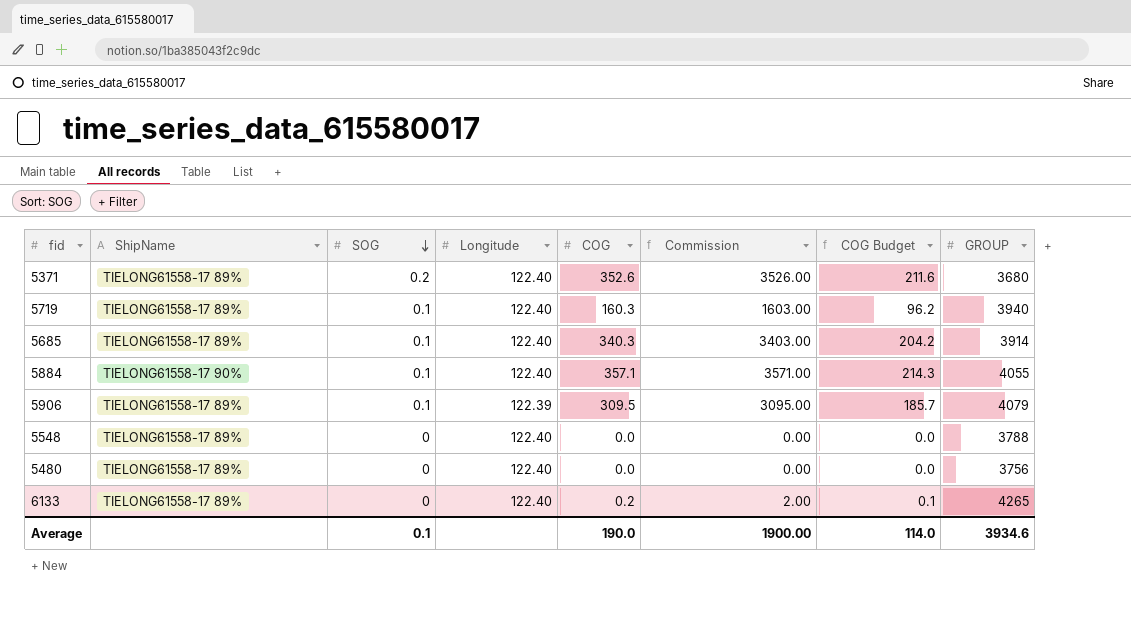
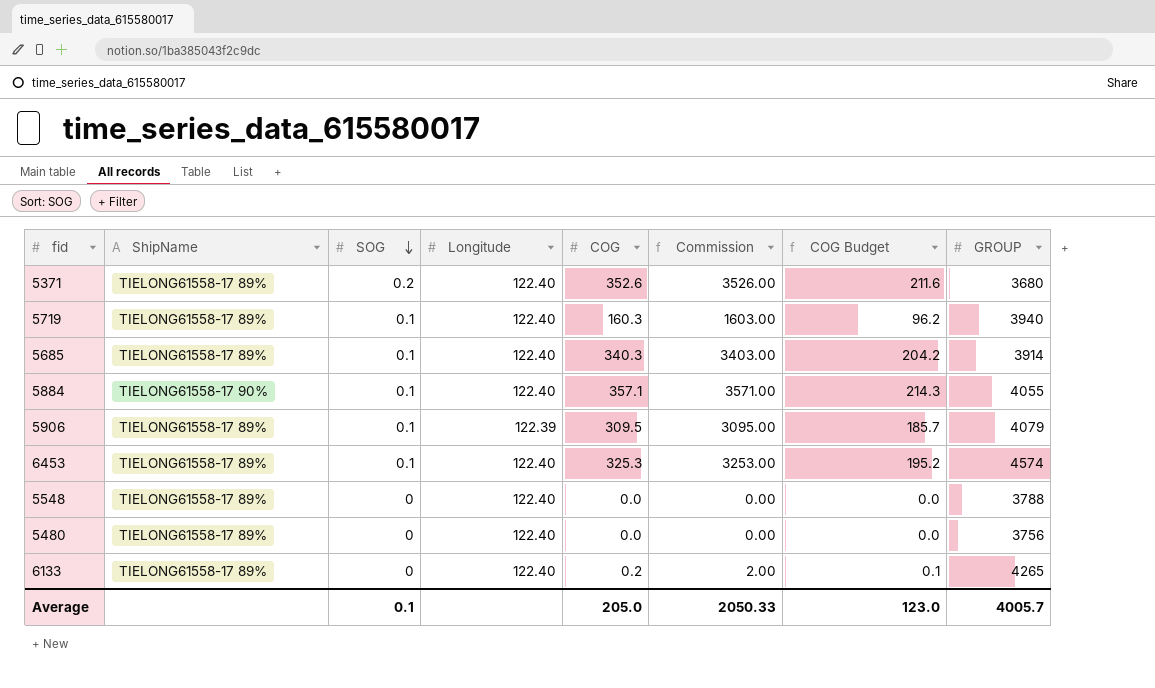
row 6453: none -> TIELONG61558-17 89% | 0.1 | 122.40 | 325.3 | 3253.00 | 195.2 | 4574
Average | COG: 190.0 -> 205.0
Average | Commission: 1900.00 -> 2050.33
Average | COG Budget: 114.0 -> 123.0
Average | GROUP: 3934.6 -> 4005.7

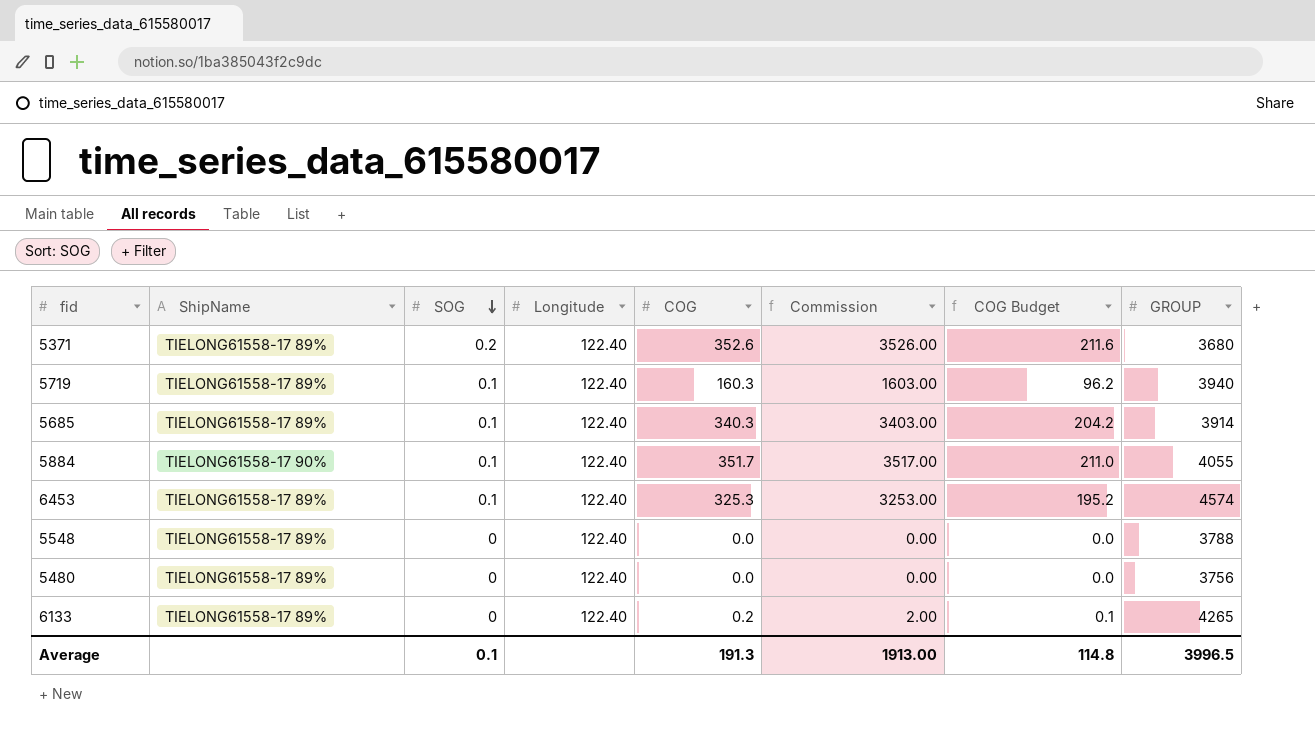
row 5906: TIELONG61558-17 89% | 0.1 | 122.39 | 309.5 | 3095.00 | 185.7 | 4079 -> none
5884 | COG: 357.1 -> 351.7
5884 | Commission: 3571.00 -> 3517.00
5884 | COG Budget: 214.3 -> 211.0
Average | COG: 205.0 -> 191.3
Average | Commission: 2050.33 -> 1913.00
Average | COG Budget: 123.0 -> 114.8
Average | GROUP: 4005.7 -> 3996.5

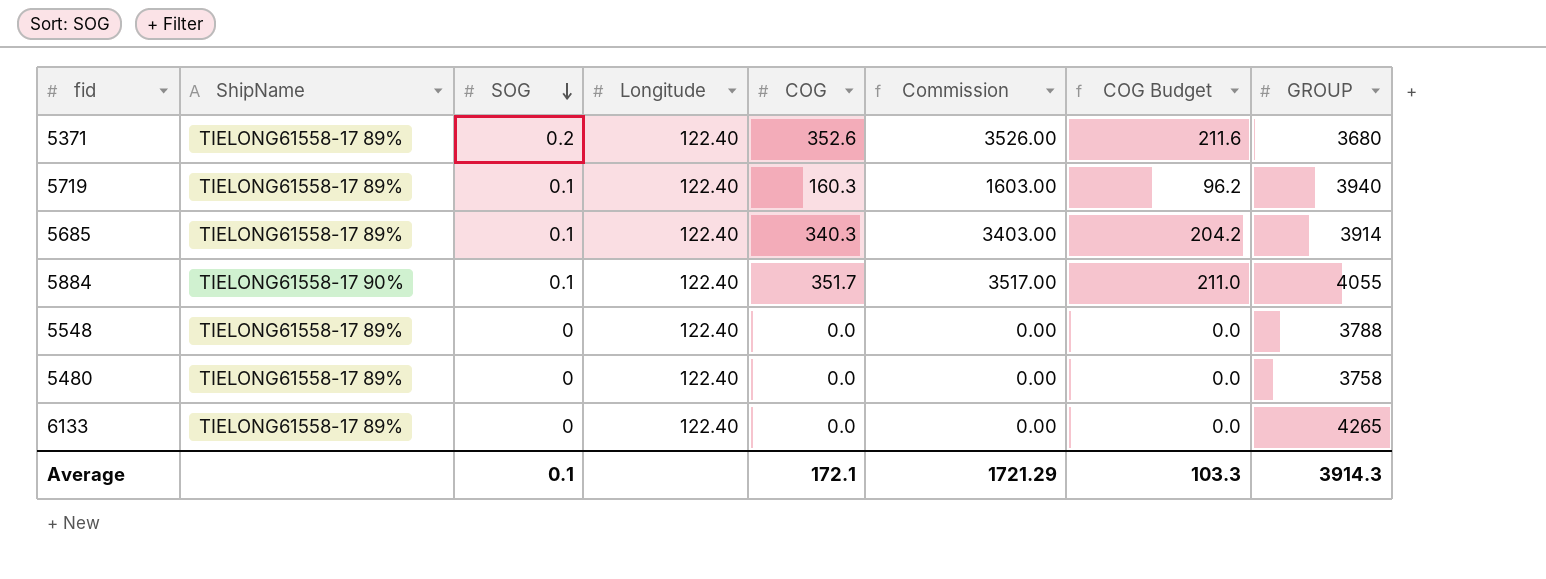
row 6453: TIELONG61558-17 89% | 0.1 | 122.40 | 325.3 | 3253.00 | 195.2 | 4574 -> none
5480 | GROUP: 3756 -> 3758
6133 | COG: 0.2 -> 0.0
6133 | Commission: 2.00 -> 0.00
6133 | COG Budget: 0.1 -> 0.0
Average | COG: 191.3 -> 172.1
Average | Commission: 1913.00 -> 1721.29
Average | COG Budget: 114.8 -> 103.3
Average | GROUP: 3996.5 -> 3914.3

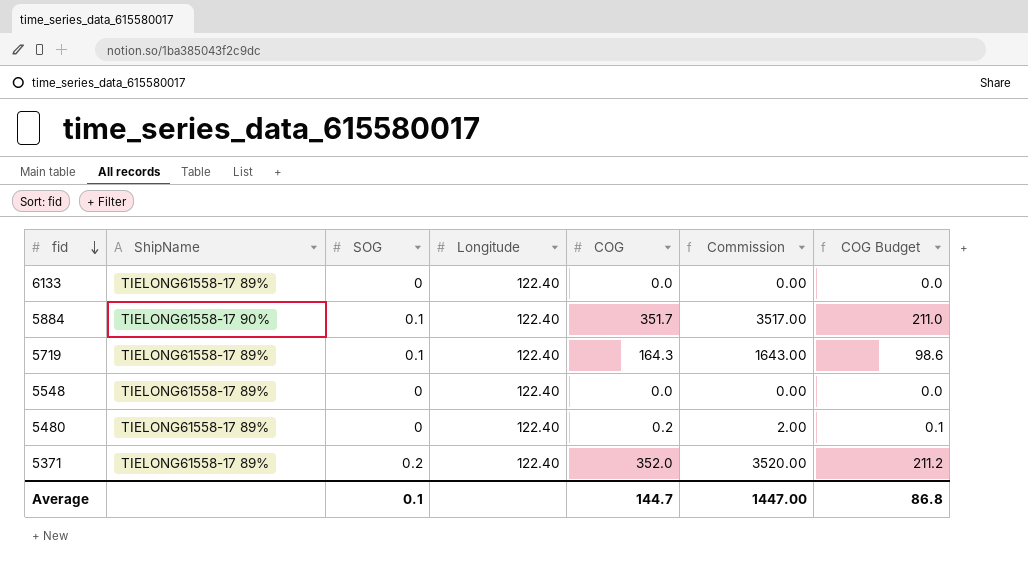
row order: SOG descending -> fid descending
column GROUP | position: 8 -> none
row 5685: TIELONG61558-17 89% | 0.1 | 122.40 | 340.3 | 3403.00 | 204.2 | 3914 -> none
5719 | COG: 160.3 -> 164.3
5719 | Commission: 1603.00 -> 1643.00
5719 | COG Budget: 96.2 -> 98.6
5480 | COG: 0.0 -> 0.2
5480 | Commission: 0.00 -> 2.00
5480 | COG Budget: 0.0 -> 0.1
5371 | COG: 352.6 -> 352.0
5371 | Commission: 3526.00 -> 3520.00
5371 | COG Budget: 211.6 -> 211.2
Average | COG: 172.1 -> 144.7
Average | Commission: 1721.29 -> 1447.00
Average | COG Budget: 103.3 -> 86.8

